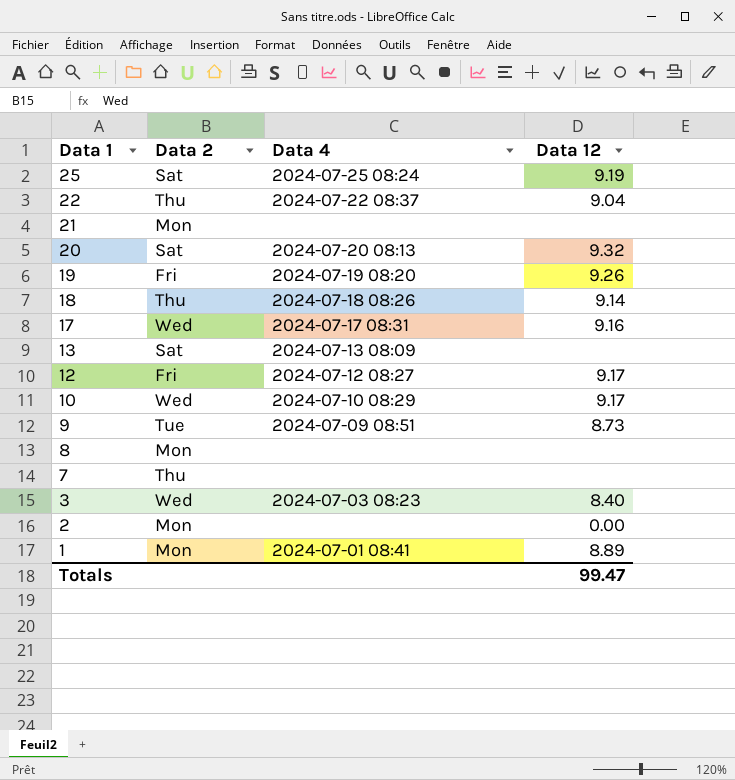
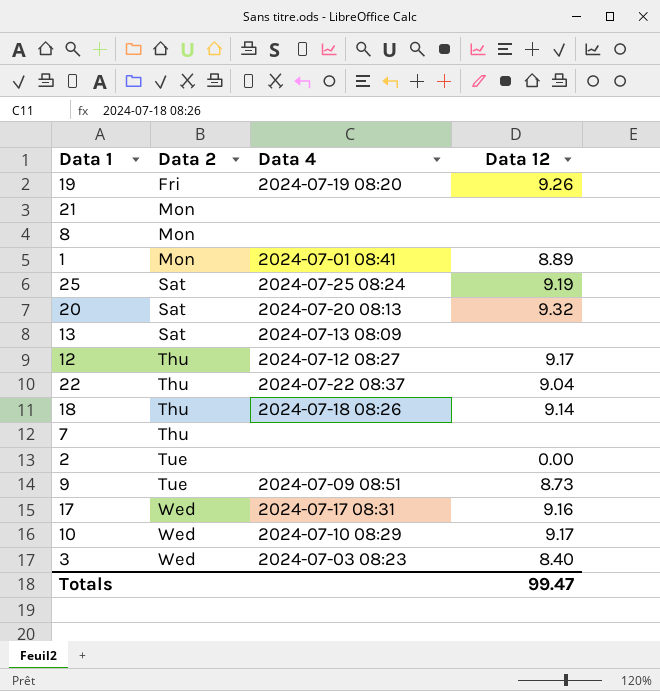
row order: Data 1 descending -> Data 2 ascending
12 | Data 2: Fri -> Thu
2 | Data 2: Mon -> Tue

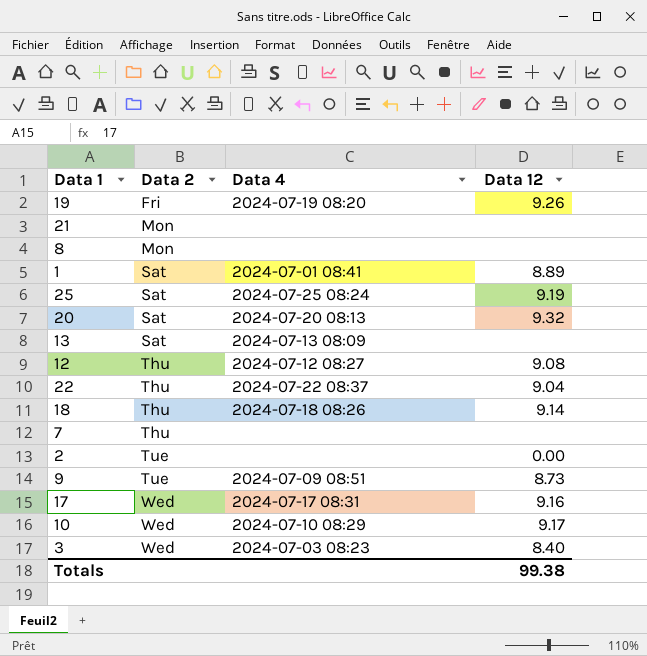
1 | Data 2: Mon -> Sat
12 | Data 12: 9.17 -> 9.08
Totals | Data 12: 99.47 -> 99.38

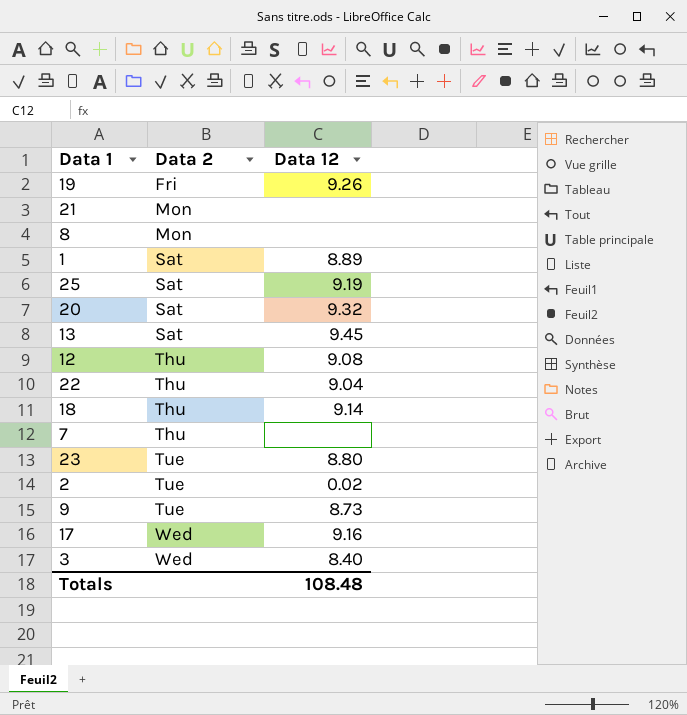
column Data 4 | position: 3 -> none
row 10: Wed | 2024-07-10 08:29 | 9.17 -> none
13 | Data 12: none -> 9.45
row 23: none -> Tue | 8.80
2 | Data 12: 0.00 -> 0.02
Totals | Data 12: 99.38 -> 108.48

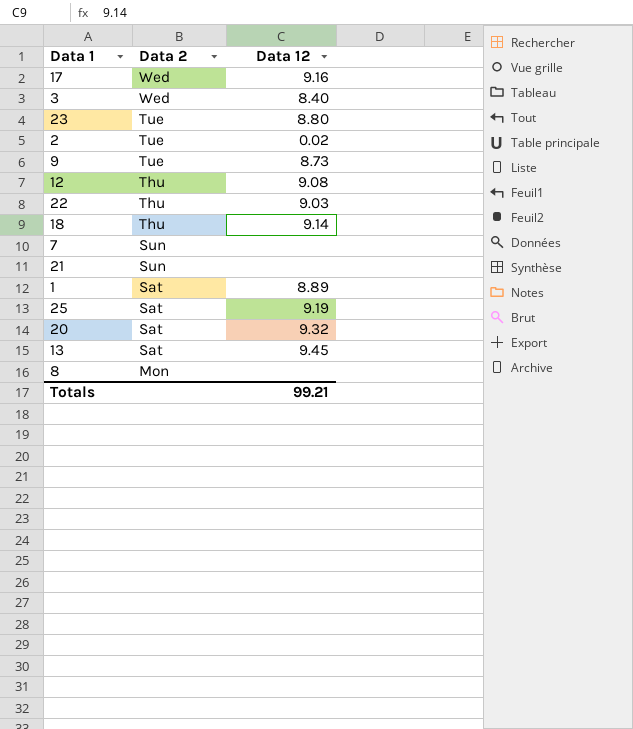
row order: Data 2 ascending -> Data 2 descending
row 19: Fri | 9.26 -> none
22 | Data 12: 9.04 -> 9.03
7 | Data 2: Thu -> Sun
21 | Data 2: Mon -> Sun
Totals | Data 12: 108.48 -> 99.21

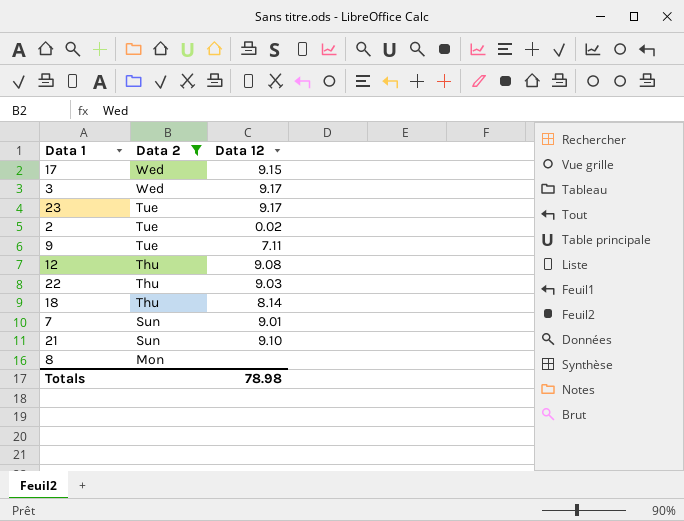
filter: none -> Data 2 != Sat
17 | Data 12: 9.16 -> 9.15
3 | Data 12: 8.40 -> 9.17
23 | Data 12: 8.80 -> 9.17
9 | Data 12: 8.73 -> 7.11
18 | Data 12: 9.14 -> 8.14
7 | Data 12: none -> 9.01
21 | Data 12: none -> 9.10
Totals | Data 12: 99.21 -> 78.98

